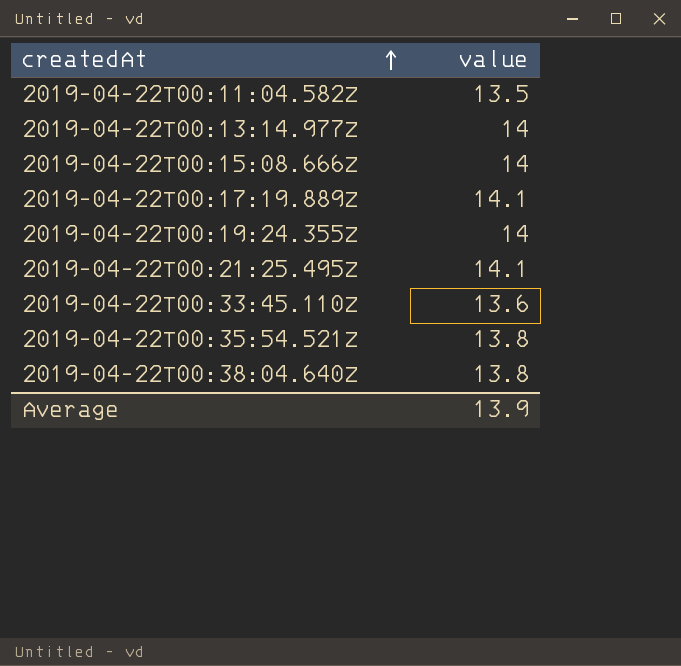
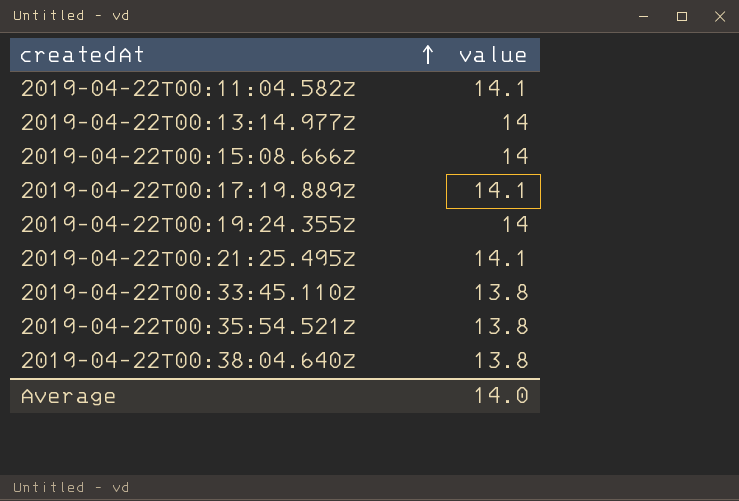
2019-04-22T00:11:04.582Z | value: 13.5 -> 14.1
2019-04-22T00:33:45.110Z | value: 13.6 -> 13.8
Average | value: 13.9 -> 14.0

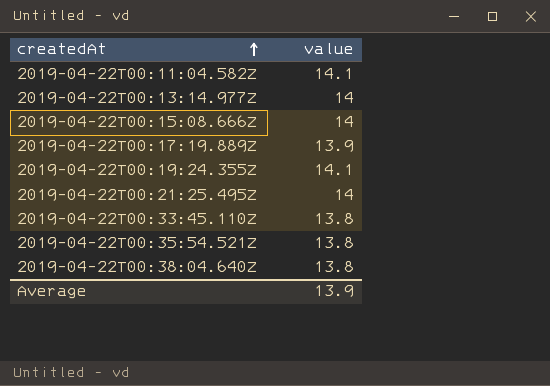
2019-04-22T00:17:19.889Z | value: 14.1 -> 13.9
2019-04-22T00:19:24.355Z | value: 14 -> 14.1
2019-04-22T00:21:25.495Z | value: 14.1 -> 14
Average | value: 14.0 -> 13.9

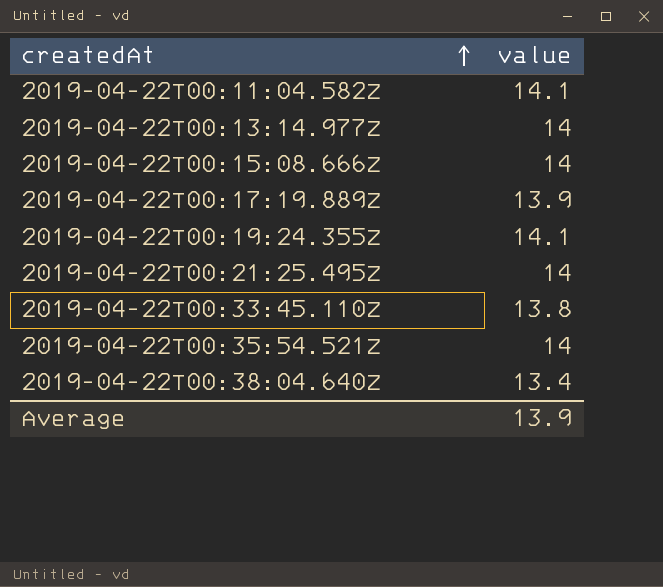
2019-04-22T00:35:54.521Z | value: 13.8 -> 14
2019-04-22T00:38:04.640Z | value: 13.8 -> 13.4

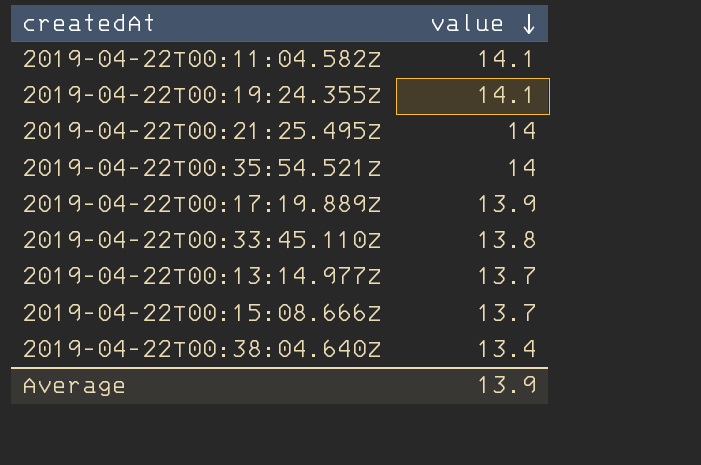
row order: createdAt ascending -> value descending
2019-04-22T00:13:14.977Z | value: 14 -> 13.7
2019-04-22T00:15:08.666Z | value: 14 -> 13.7

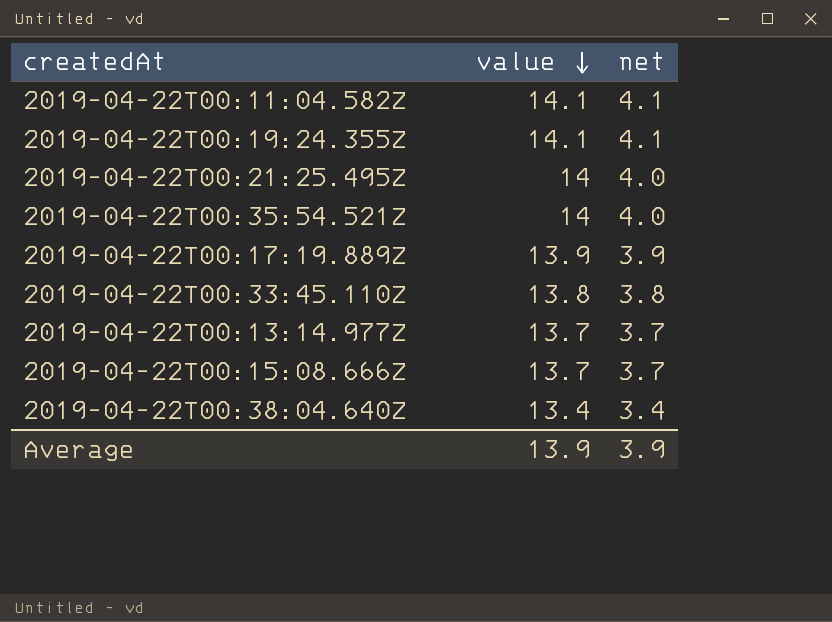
column net | formula: none -> [value] - 10

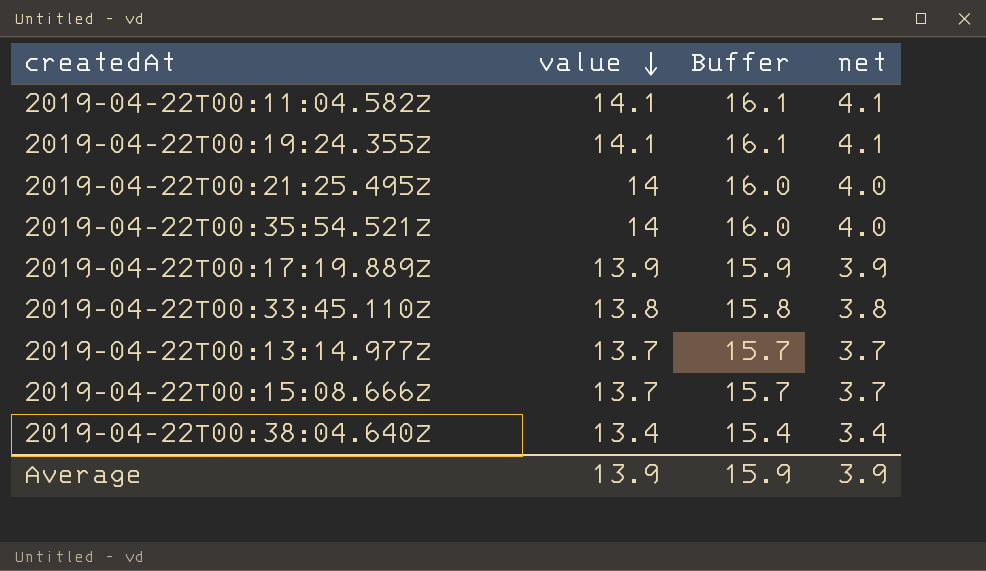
column Buffer | formula: none -> [value] + 2

